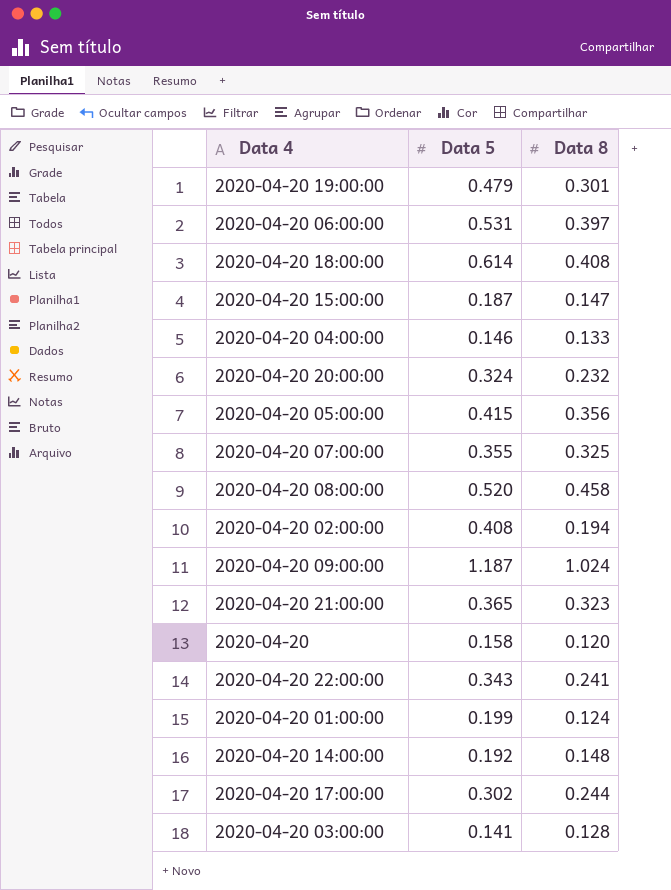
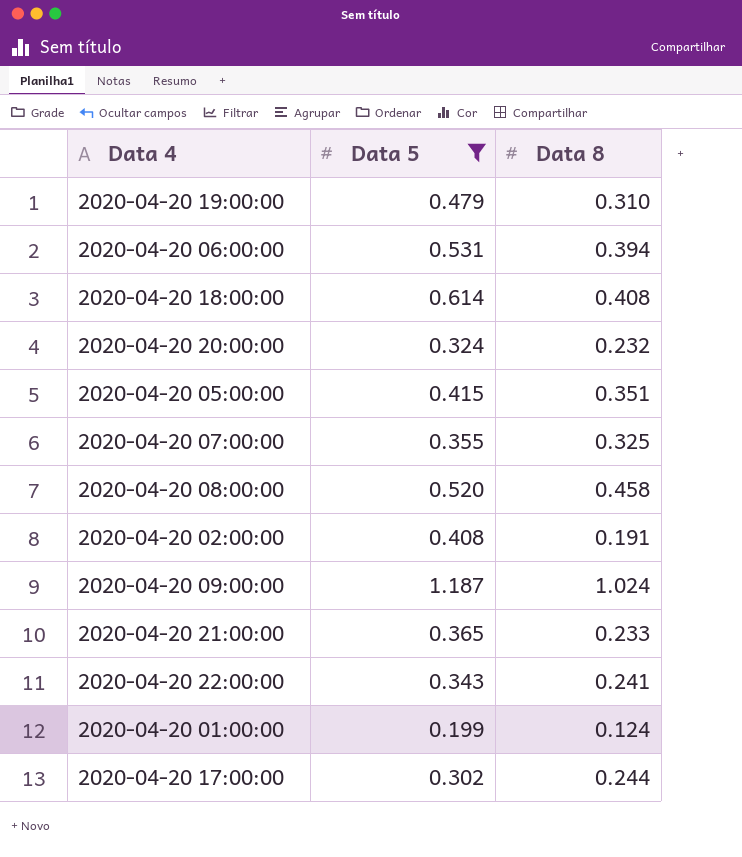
filter: none -> Data 5 >= 0.199
2020-04-20 19:00:00 | Data 8: 0.301 -> 0.310
2020-04-20 06:00:00 | Data 8: 0.397 -> 0.394
2020-04-20 05:00:00 | Data 8: 0.356 -> 0.351
2020-04-20 02:00:00 | Data 8: 0.194 -> 0.191
2020-04-20 21:00:00 | Data 8: 0.323 -> 0.233

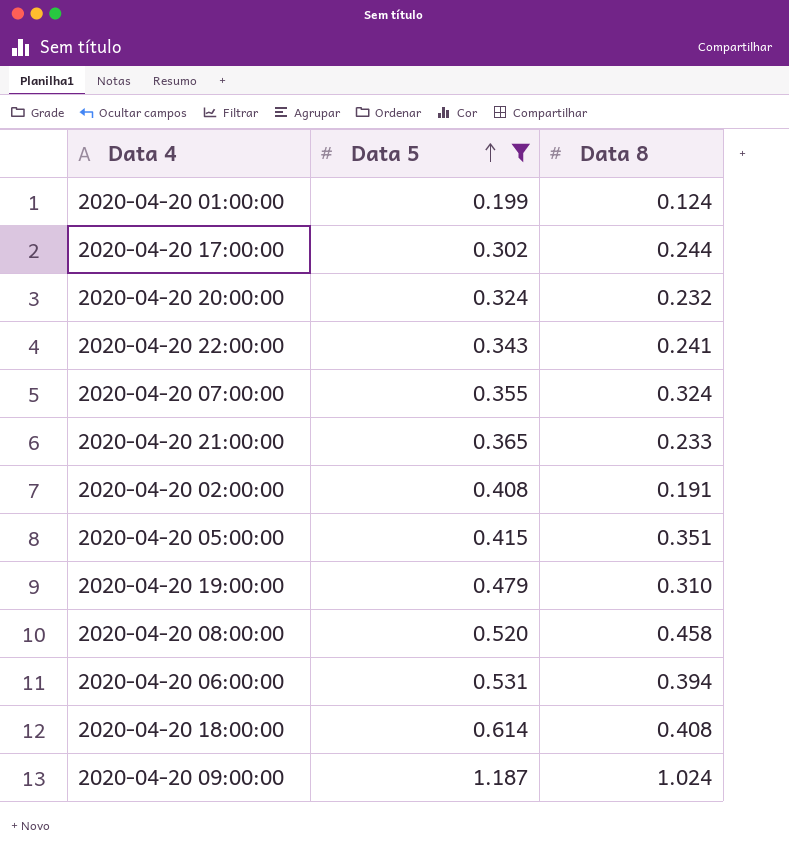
row order: none -> Data 5 ascending
2020-04-20 07:00:00 | Data 8: 0.325 -> 0.324

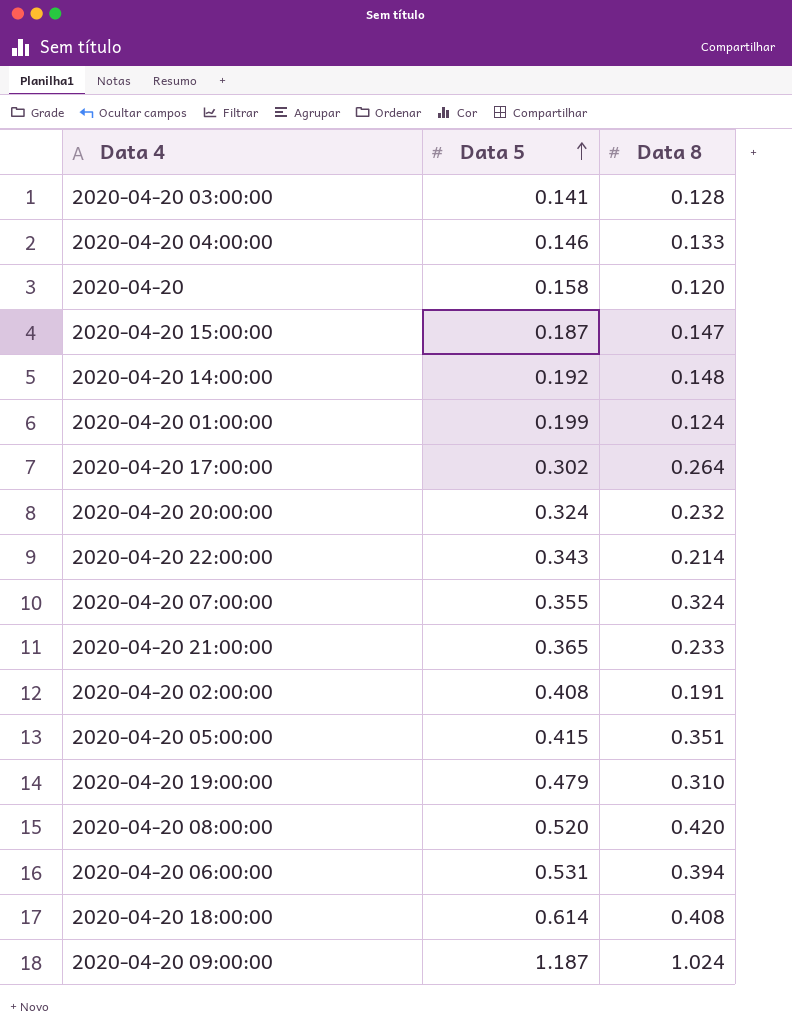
filter: Data 5 >= 0.199 -> none
2020-04-20 17:00:00 | Data 8: 0.244 -> 0.264
2020-04-20 22:00:00 | Data 8: 0.241 -> 0.214
2020-04-20 08:00:00 | Data 8: 0.458 -> 0.420

